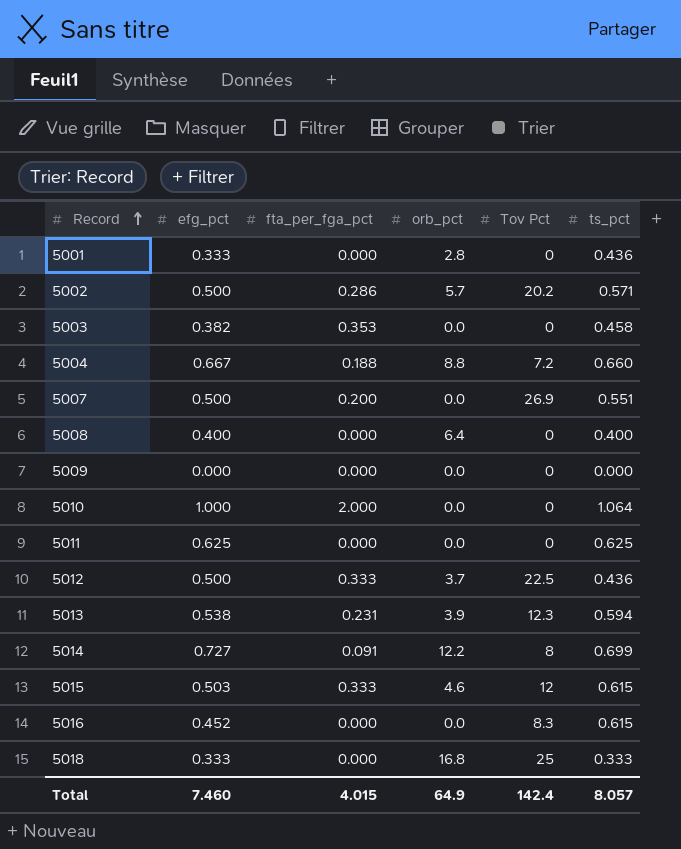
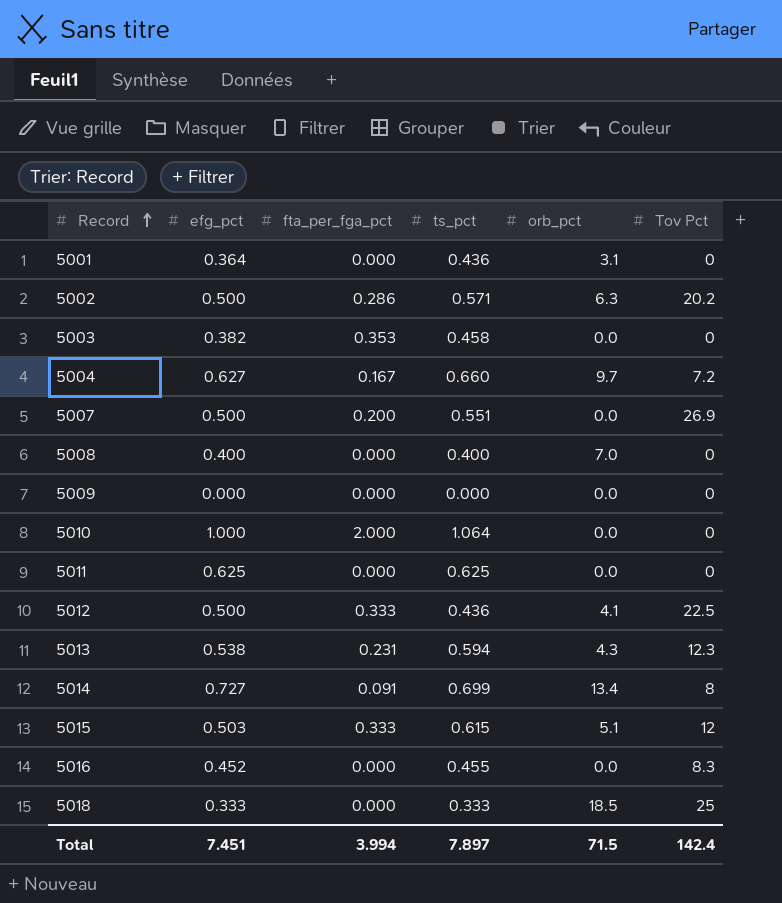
column ts_pct | position: 6 -> 4
5001 | efg_pct: 0.333 -> 0.364
5001 | orb_pct: 2.8 -> 3.1
5002 | orb_pct: 5.7 -> 6.3
5004 | efg_pct: 0.667 -> 0.627
5004 | fta_per_fga_pct: 0.188 -> 0.167
5004 | orb_pct: 8.8 -> 9.7
5008 | orb_pct: 6.4 -> 7.0
5012 | orb_pct: 3.7 -> 4.1
5013 | orb_pct: 3.9 -> 4.3
5014 | orb_pct: 12.2 -> 13.4
5015 | orb_pct: 4.6 -> 5.1
5016 | ts_pct: 0.615 -> 0.455
5018 | orb_pct: 16.8 -> 18.5
Total | efg_pct: 7.460 -> 7.451
Total | fta_per_fga_pct: 4.015 -> 3.994
Total | ts_pct: 8.057 -> 7.897
Total | orb_pct: 64.9 -> 71.5

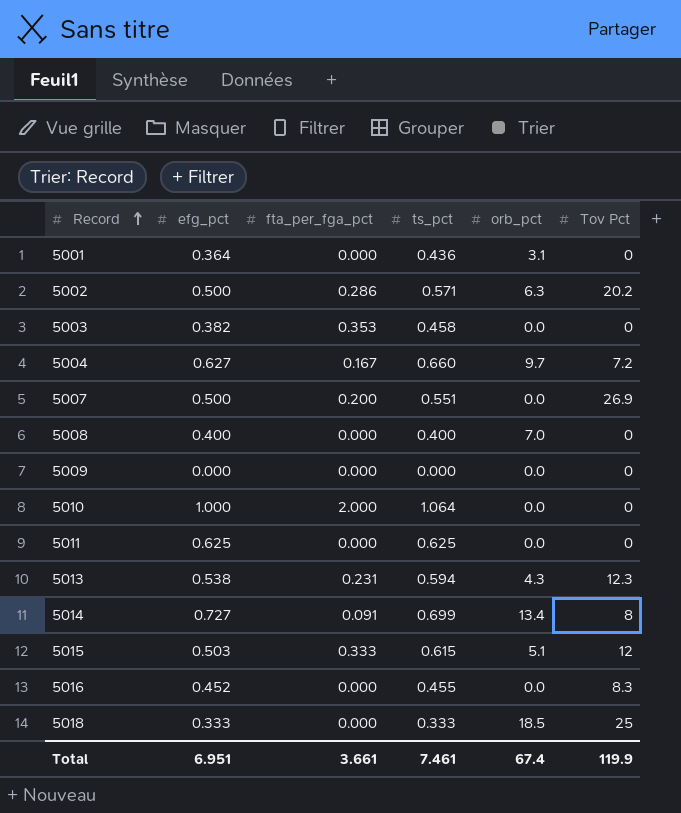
row 5012: 0.500 | 0.333 | 0.436 | 4.1 | 22.5 -> none
Total | efg_pct: 7.451 -> 6.951
Total | fta_per_fga_pct: 3.994 -> 3.661
Total | ts_pct: 7.897 -> 7.461
Total | orb_pct: 71.5 -> 67.4
Total | Tov Pct: 142.4 -> 119.9

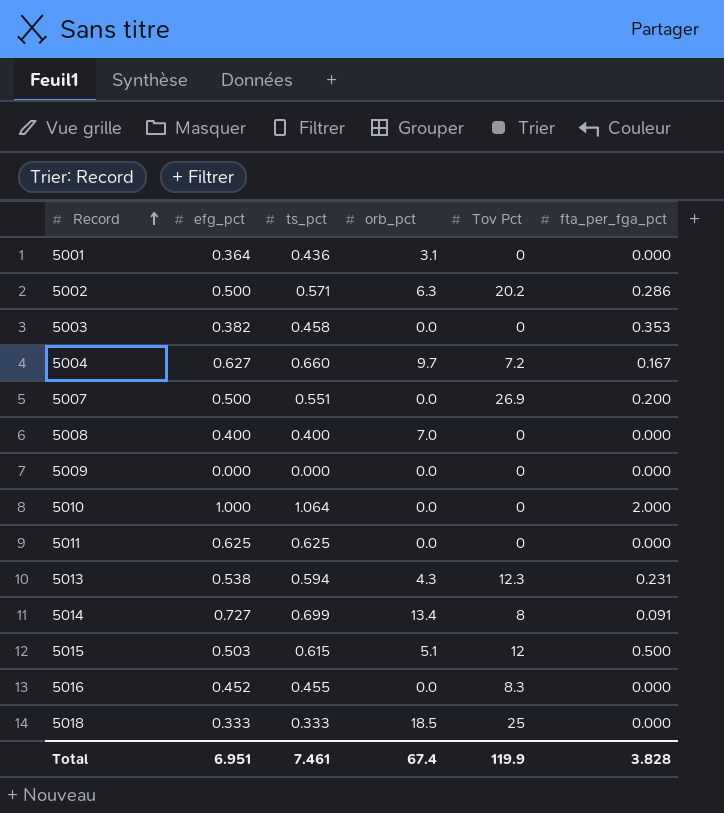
column fta_per_fga_pct | position: 3 -> 6
5015 | fta_per_fga_pct: 0.333 -> 0.500
Total | fta_per_fga_pct: 3.661 -> 3.828

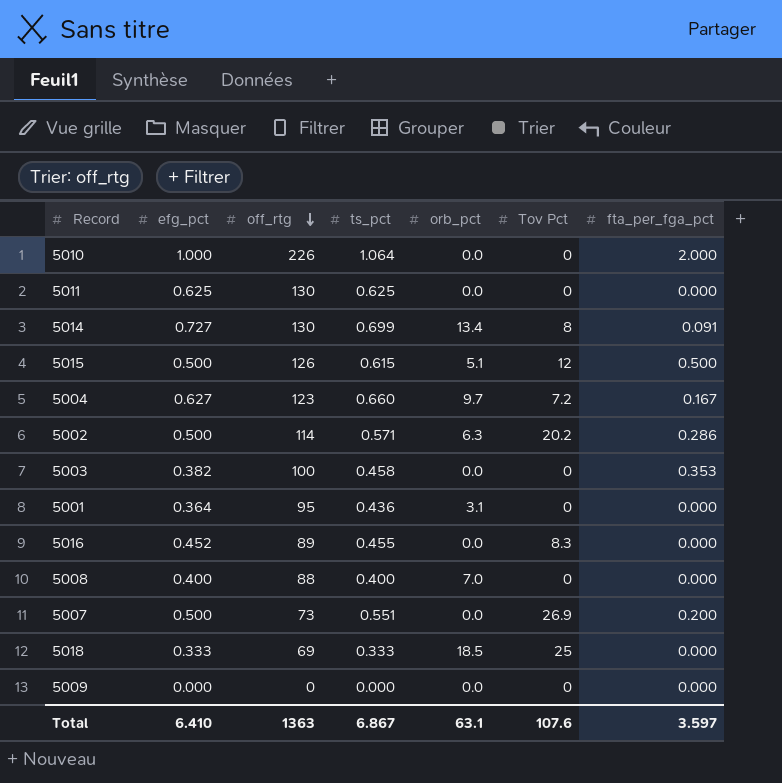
row order: Record ascending -> off_rtg descending
column off_rtg | position: none -> 3
row 5013: 0.538 | 0.594 | 4.3 | 12.3 | 0.231 -> none
5015 | efg_pct: 0.503 -> 0.500
Total | efg_pct: 6.951 -> 6.410
Total | ts_pct: 7.461 -> 6.867
Total | orb_pct: 67.4 -> 63.1
Total | Tov Pct: 119.9 -> 107.6
Total | fta_per_fga_pct: 3.828 -> 3.597

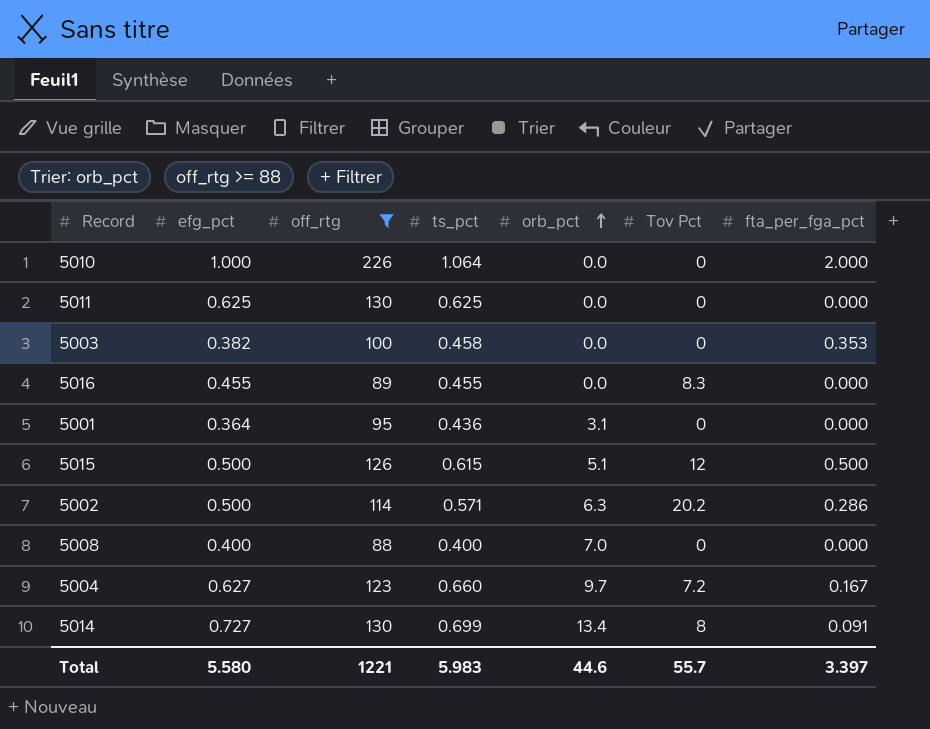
filter: none -> off_rtg >= 88
row order: off_rtg descending -> orb_pct ascending
5016 | efg_pct: 0.452 -> 0.455
Total | efg_pct: 6.410 -> 5.580
Total | off_rtg: 1363 -> 1221
Total | ts_pct: 6.867 -> 5.983
Total | orb_pct: 63.1 -> 44.6
Total | Tov Pct: 107.6 -> 55.7
Total | fta_per_fga_pct: 3.597 -> 3.397

